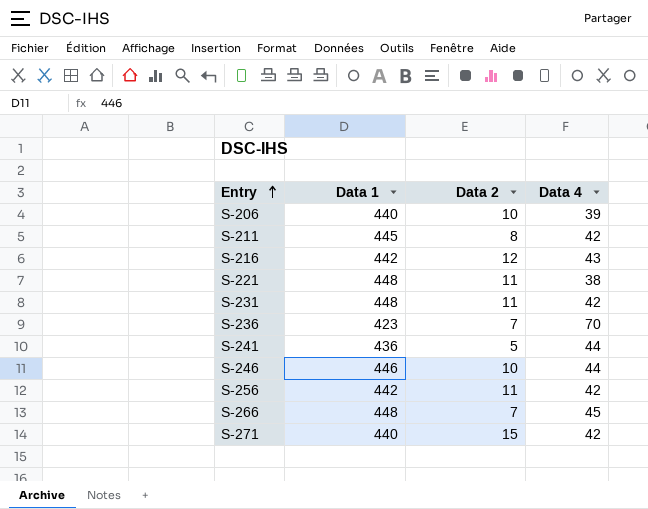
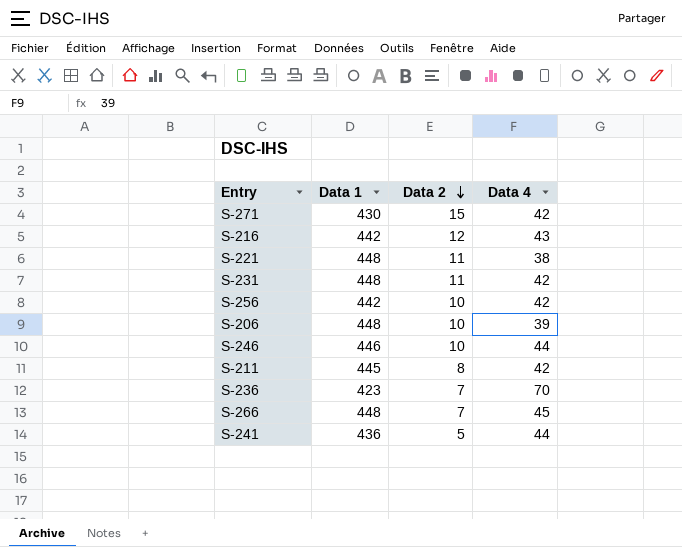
row order: Entry ascending -> Data 2 descending
S-271 | Data 1: 440 -> 430
S-256 | Data 2: 11 -> 10
S-206 | Data 1: 440 -> 448

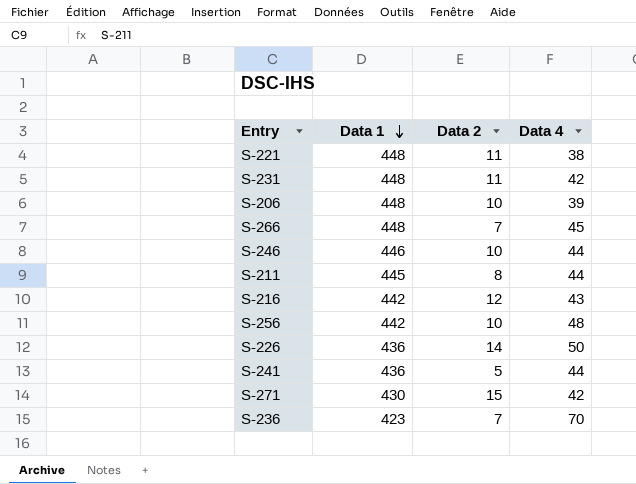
row order: Data 2 descending -> Data 1 descending
S-211 | Data 4: 42 -> 44
S-256 | Data 4: 42 -> 48
row S-226: none -> 436 | 14 | 50

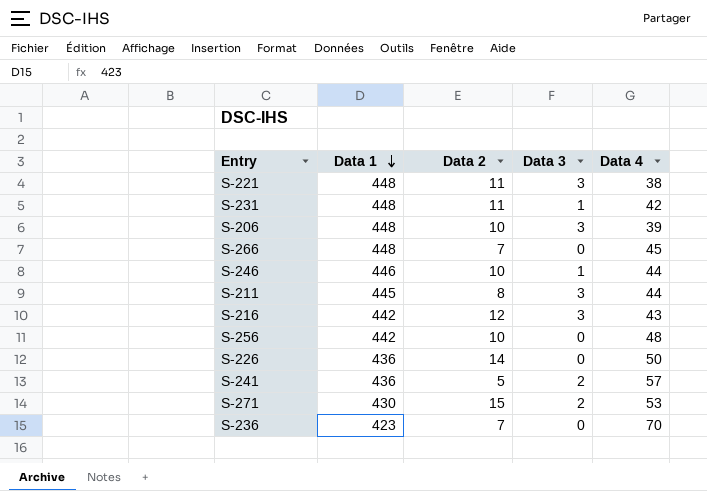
column Data 3 | position: none -> 4
S-241 | Data 4: 44 -> 57
S-271 | Data 4: 42 -> 53

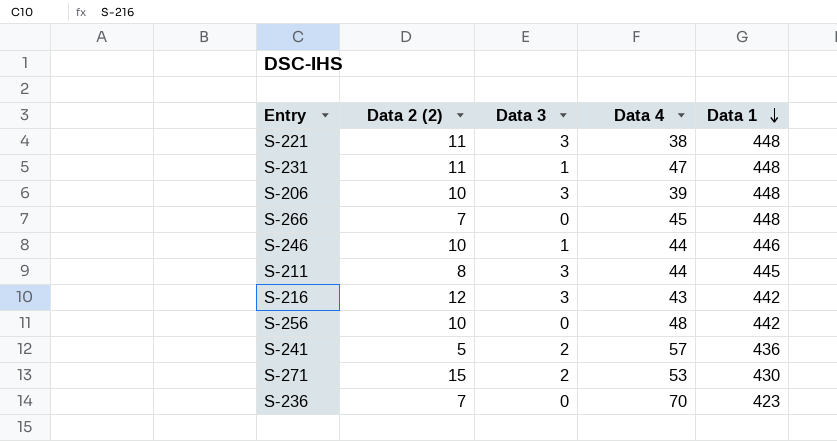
column name: Data 2 -> Data 2 (2)
column Data 1 | position: 2 -> 5
row S-226: 436 | 14 | 0 | 50 -> none
S-231 | Data 4: 42 -> 47

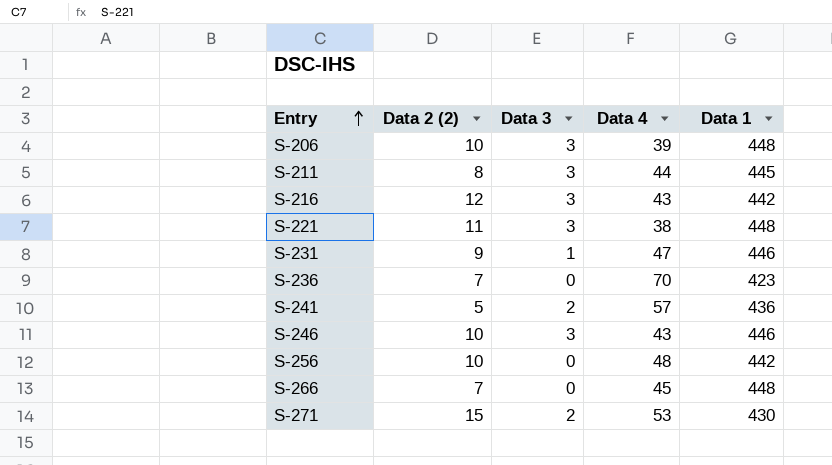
row order: Data 1 descending -> Entry ascending
S-231 | Data 2 (2): 11 -> 9
S-231 | Data 1: 448 -> 446
S-246 | Data 3: 1 -> 3
S-246 | Data 4: 44 -> 43

